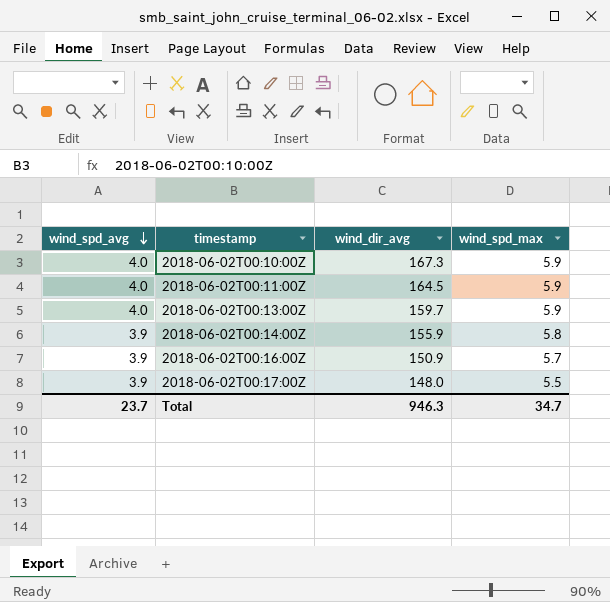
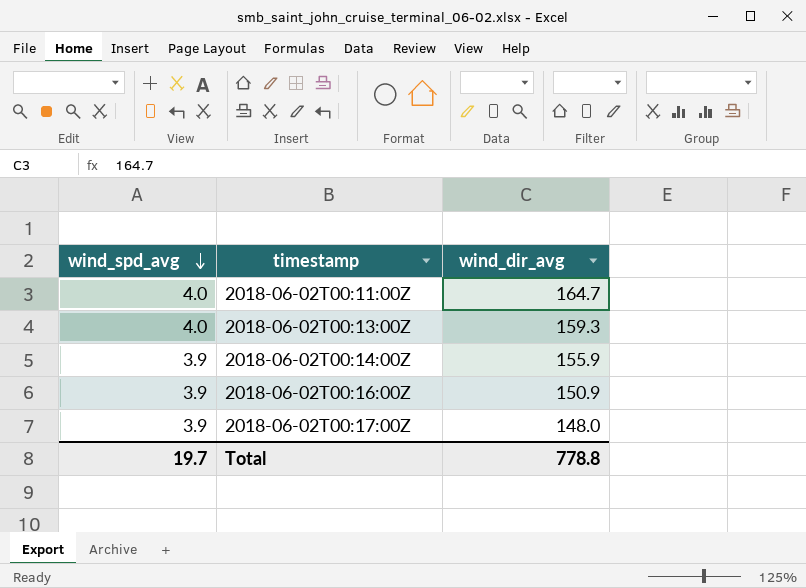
column wind_spd_max | position: 4 -> none
row 2018-06-02T00:10:00Z: 4.0 | 167.3 | 5.9 -> none
2018-06-02T00:11:00Z | wind_dir_avg: 164.5 -> 164.7
2018-06-02T00:13:00Z | wind_dir_avg: 159.7 -> 159.3
Total | wind_spd_avg: 23.7 -> 19.7
Total | wind_dir_avg: 946.3 -> 778.8

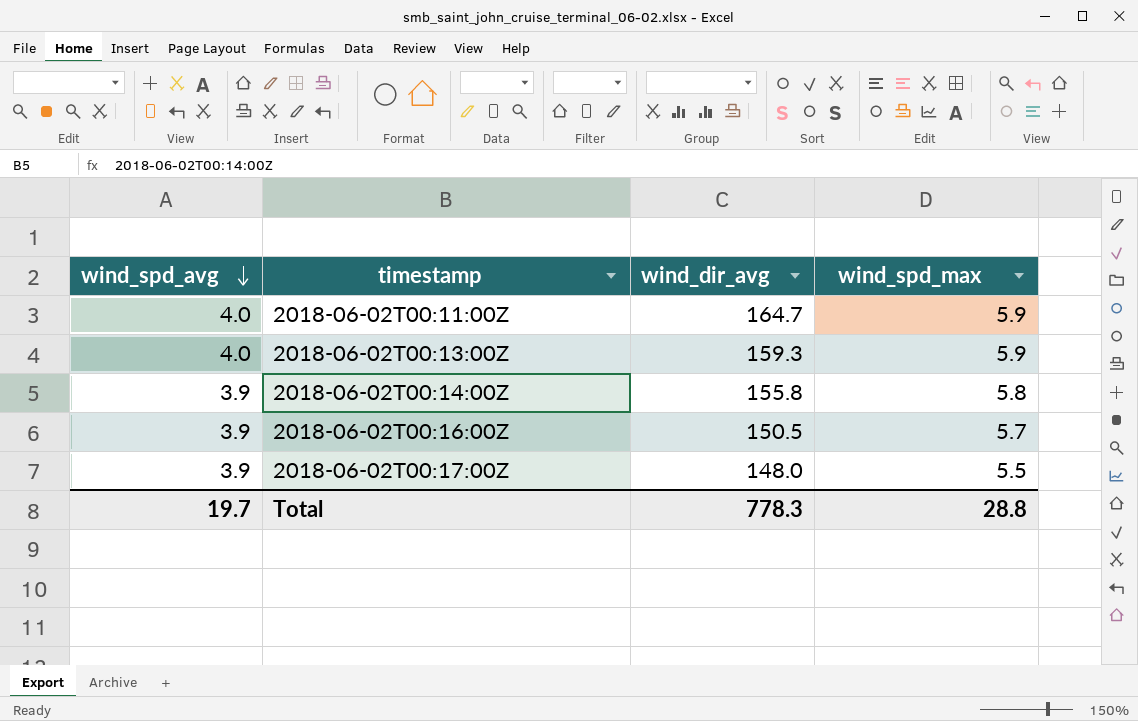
column wind_spd_max | position: none -> 4
2018-06-02T00:14:00Z | wind_dir_avg: 155.9 -> 155.8
2018-06-02T00:16:00Z | wind_dir_avg: 150.9 -> 150.5
Total | wind_dir_avg: 778.8 -> 778.3

